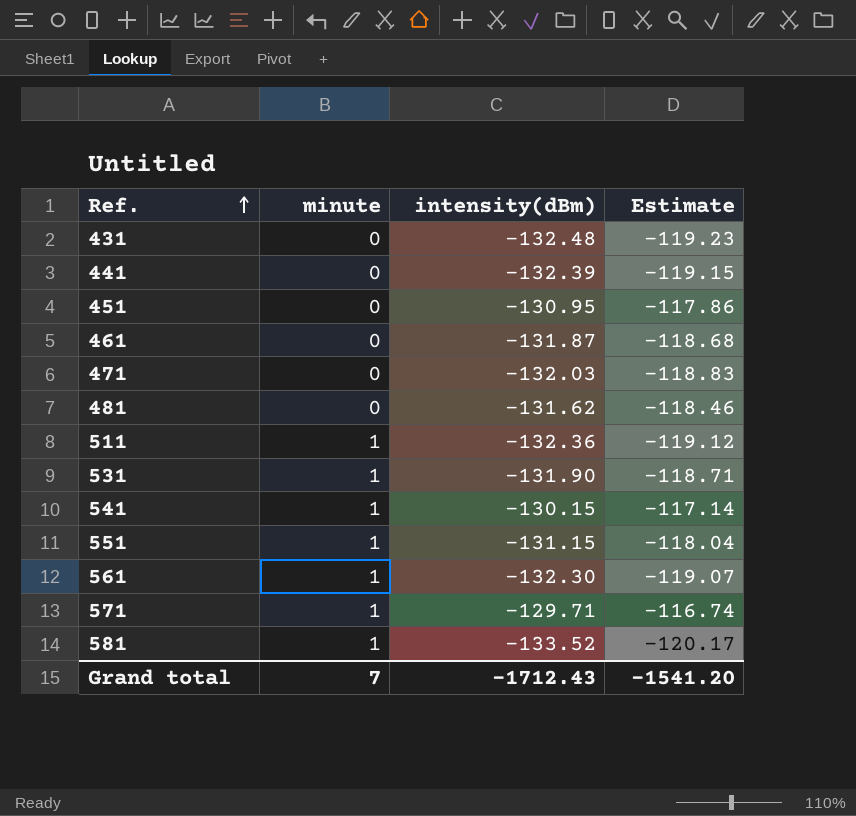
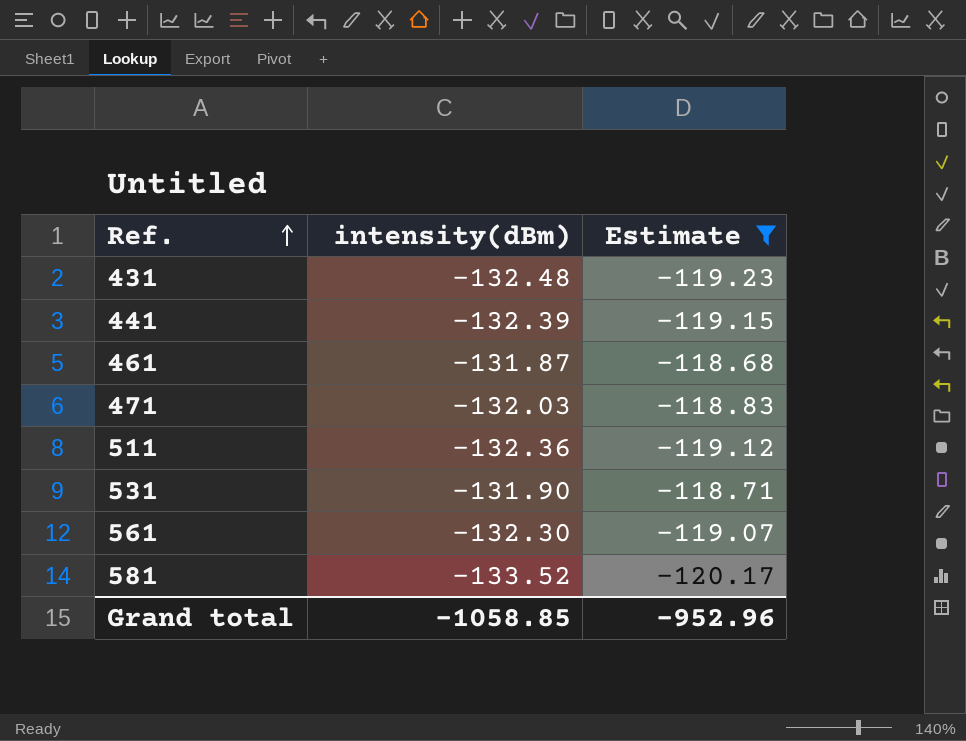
filter: none -> Estimate <= -118.68
column minute | position: 2 -> none
Grand total | intensity(dBm): -1712.43 -> -1058.85
Grand total | Estimate: -1541.20 -> -952.96

